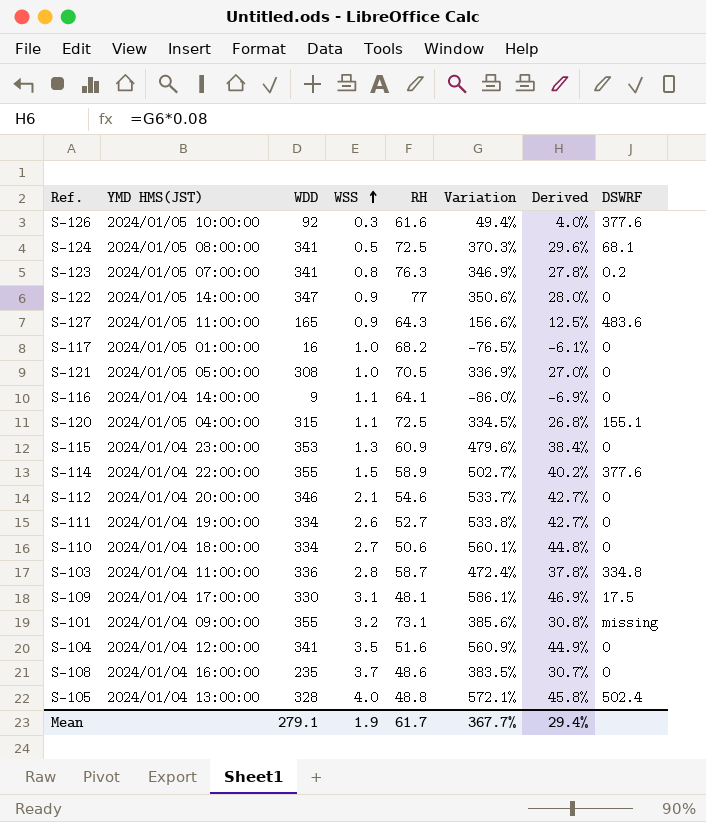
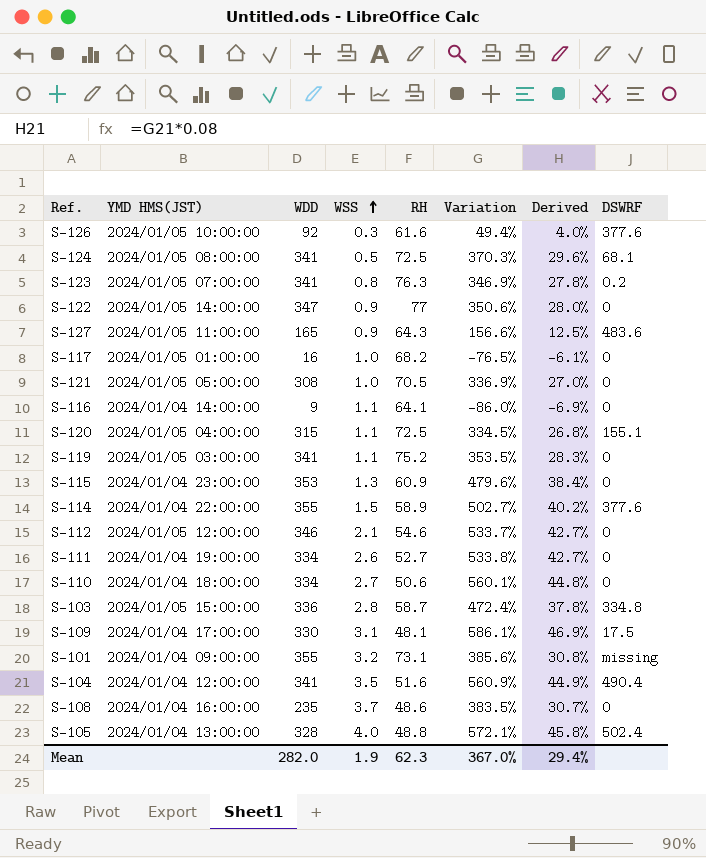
row S-119: none -> 2024/01/05 03:00:00 | 341 | 1.1 | 75.2 | 353.5% | 28.3% | 0
S-112 | YMD HMS(JST): 2024/01/04 20:00:00 -> 2024/01/05 12:00:00
S-103 | YMD HMS(JST): 2024/01/04 11:00:00 -> 2024/01/05 15:00:00
S-104 | DSWRF: 0 -> 490.4
Mean | WDD: 279.1 -> 282.0
Mean | RH: 61.7 -> 62.3
Mean | Variation: 367.7% -> 367.0%

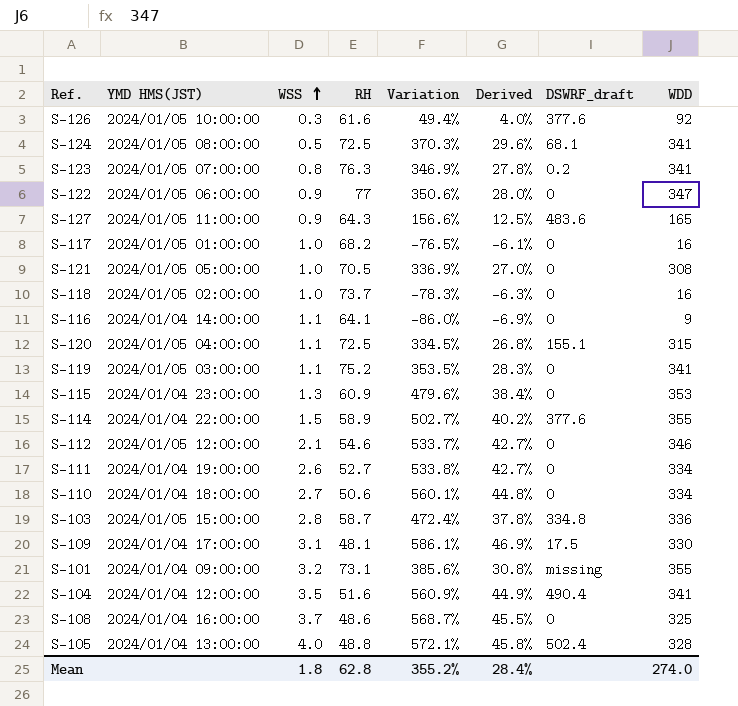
column name: DSWRF -> DSWRF_draft
column WDD | position: 3 -> 8
S-122 | YMD HMS(JST): 2024/01/05 14:00:00 -> 2024/01/05 06:00:00
row S-118: none -> 2024/01/05 02:00:00 | 1.0 | 73.7 | -78.3% | -6.3% | 0 | 16
S-108 | Variation: 383.5% -> 568.7%
S-108 | Derived: 30.7% -> 45.5%
S-108 | WDD: 235 -> 325
Mean | WSS: 1.9 -> 1.8
Mean | RH: 62.3 -> 62.8
Mean | Variation: 367.0% -> 355.2%
Mean | Derived: 29.4% -> 28.4%
Mean | WDD: 282.0 -> 274.0

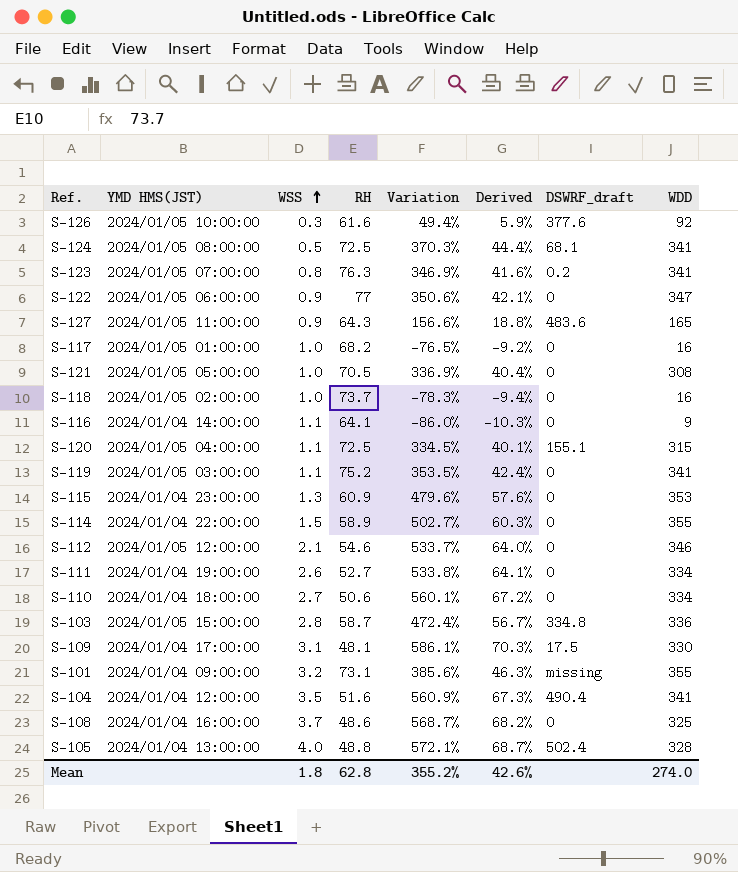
column Derived | formula: [Variation] * 0.08 -> [Variation] * 0.12
S-114 | DSWRF_draft: 377.6 -> 0
Mean | Derived: 28.4% -> 42.6%

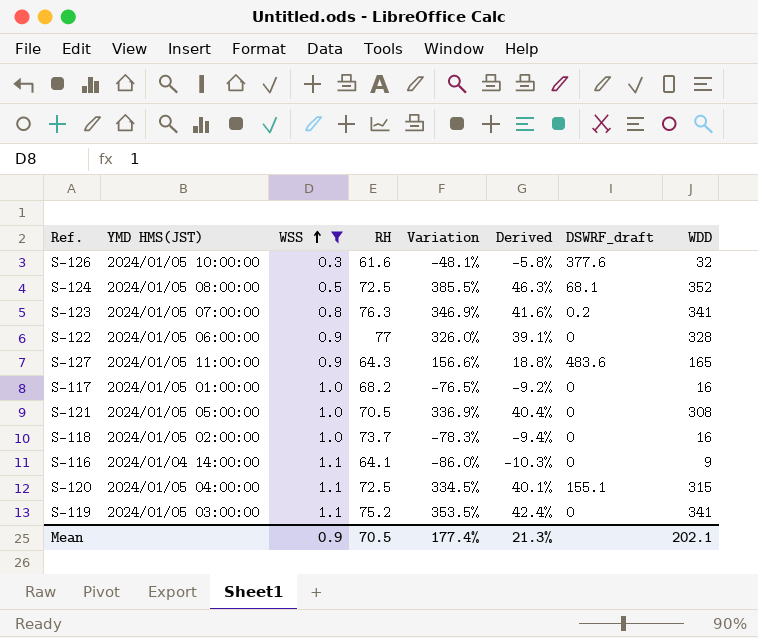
filter: none -> WSS <= 1.1
S-126 | Variation: 49.4% -> -48.1%
S-126 | Derived: 5.9% -> -5.8%
S-126 | WDD: 92 -> 32
S-124 | Variation: 370.3% -> 385.5%
S-124 | Derived: 44.4% -> 46.3%
S-124 | WDD: 341 -> 352
S-122 | Variation: 350.6% -> 326.0%
S-122 | Derived: 42.1% -> 39.1%
S-122 | WDD: 347 -> 328
Mean | WSS: 1.8 -> 0.9
Mean | RH: 62.8 -> 70.5
Mean | Variation: 355.2% -> 177.4%
Mean | Derived: 42.6% -> 21.3%
Mean | WDD: 274.0 -> 202.1

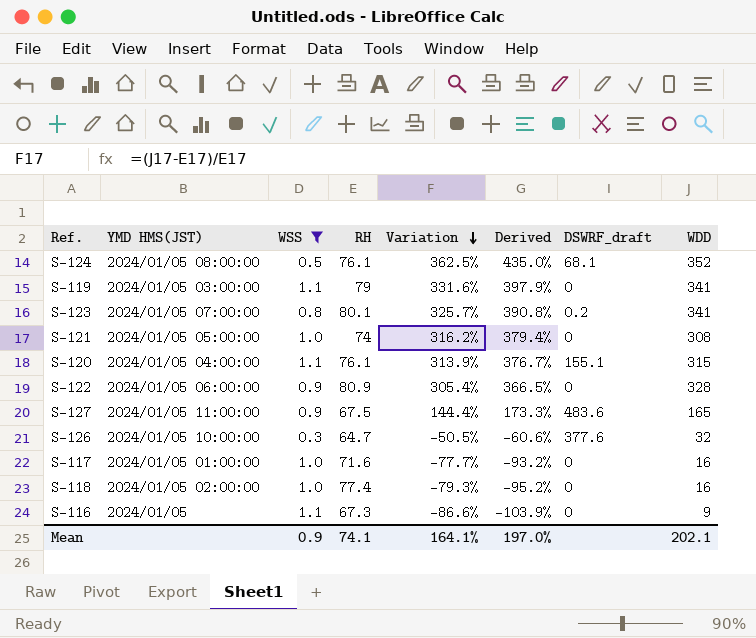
row order: WSS ascending -> Variation descending
column Derived | formula: [Variation] * 0.12 -> [Variation] * 1.2
S-124 | RH: 72.5 -> 76.1
S-124 | Variation: 385.5% -> 362.5%
S-119 | RH: 75.2 -> 79
S-119 | Variation: 353.5% -> 331.6%
S-123 | RH: 76.3 -> 80.1
S-123 | Variation: 346.9% -> 325.7%
S-121 | RH: 70.5 -> 74
S-121 | Variation: 336.9% -> 316.2%
S-120 | RH: 72.5 -> 76.1
S-120 | Variation: 334.5% -> 313.9%
S-122 | RH: 77 -> 80.9
S-122 | Variation: 326.0% -> 305.4%
S-127 | RH: 64.3 -> 67.5
S-127 | Variation: 156.6% -> 144.4%
S-126 | RH: 61.6 -> 64.7
S-126 | Variation: -48.1% -> -50.5%
S-117 | RH: 68.2 -> 71.6
S-117 | Variation: -76.5% -> -77.7%
S-118 | RH: 73.7 -> 77.4
S-118 | Variation: -78.3% -> -79.3%
S-116 | YMD HMS(JST): 2024/01/04 14:00:00 -> 2024/01/05
S-116 | RH: 64.1 -> 67.3
S-116 | Variation: -86.0% -> -86.6%
Mean | RH: 70.5 -> 74.1
Mean | Variation: 177.4% -> 164.1%
Mean | Derived: 21.3% -> 197.0%

